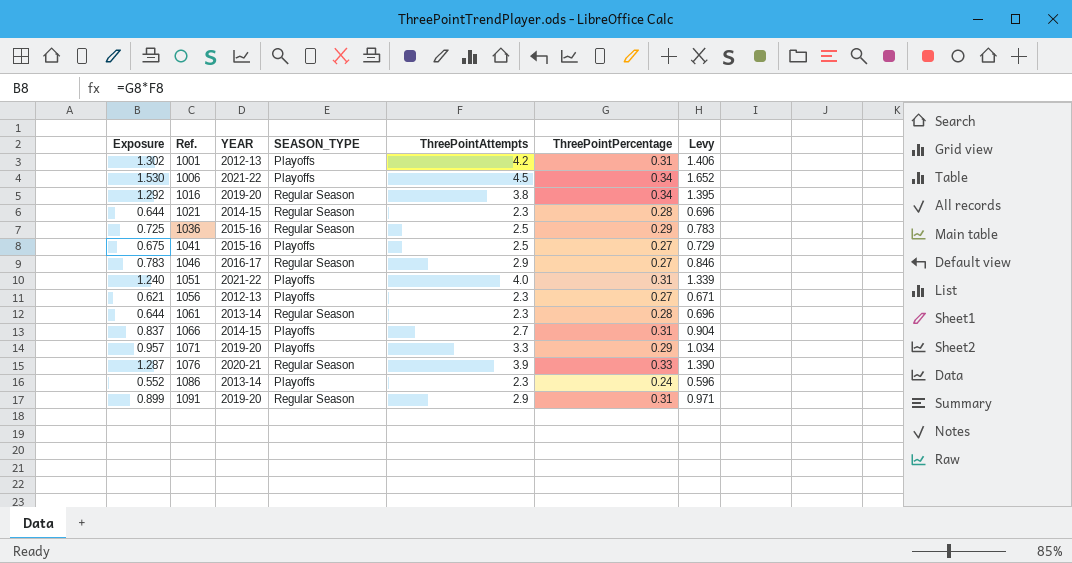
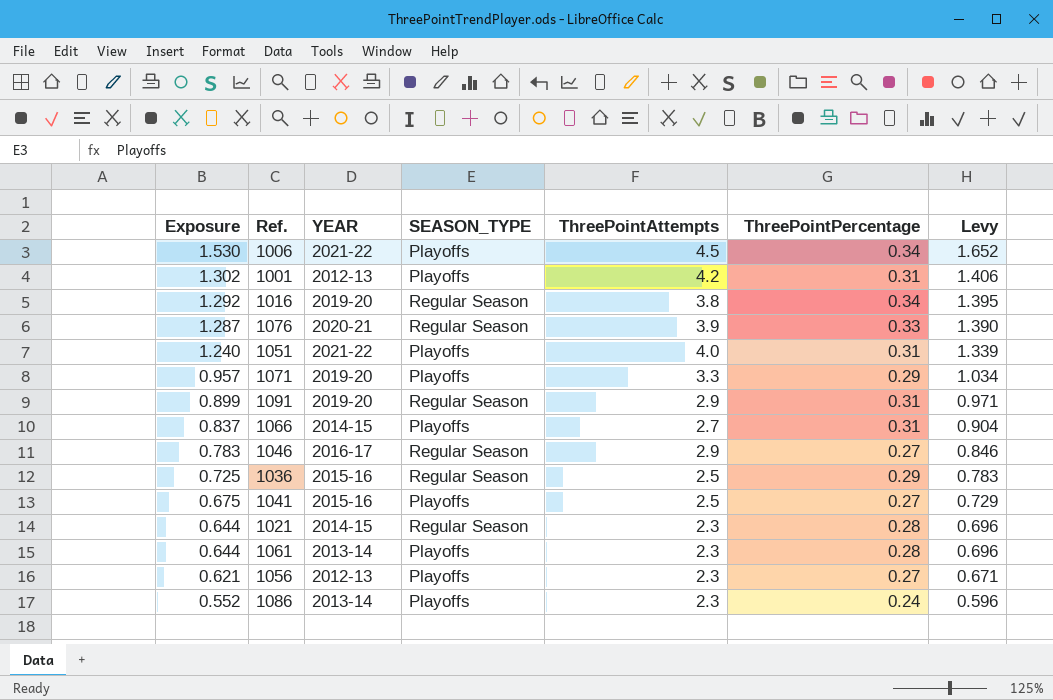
row order: Ref. ascending -> Exposure descending
1061 | SEASON_TYPE: Regular Season -> Playoffs

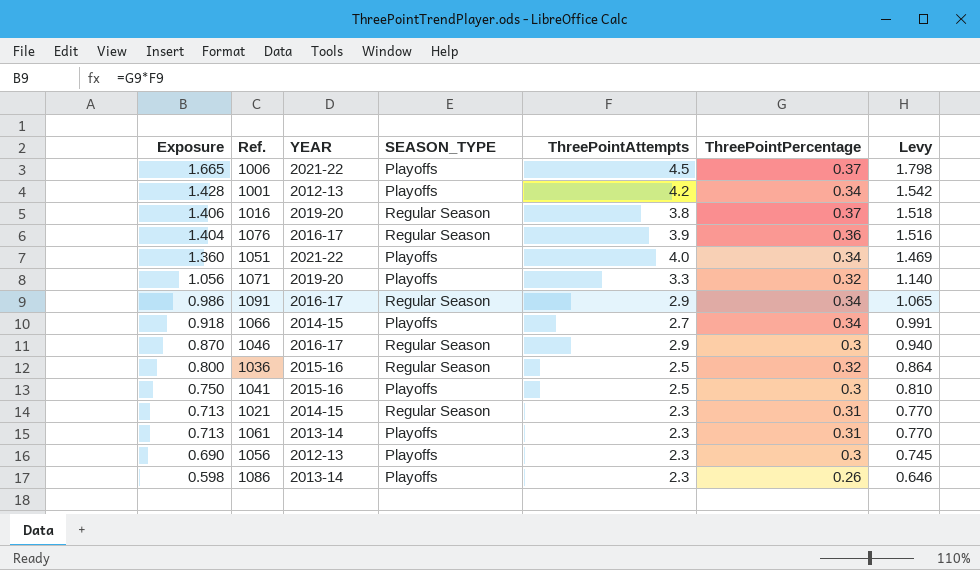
1006 | Exposure: 1.530 -> 1.665
1006 | ThreePointPercentage: 0.34 -> 0.37
1006 | Levy: 1.652 -> 1.798
1001 | Exposure: 1.302 -> 1.428
1001 | ThreePointPercentage: 0.31 -> 0.34
1001 | Levy: 1.406 -> 1.542
1016 | Exposure: 1.292 -> 1.406
1016 | ThreePointPercentage: 0.34 -> 0.37
1016 | Levy: 1.395 -> 1.518
1076 | Exposure: 1.287 -> 1.404
1076 | YEAR: 2020-21 -> 2016-17
1076 | ThreePointPercentage: 0.33 -> 0.36
1076 | Levy: 1.390 -> 1.516
1051 | Exposure: 1.240 -> 1.360
1051 | ThreePointPercentage: 0.31 -> 0.34
1051 | Levy: 1.339 -> 1.469
1071 | Exposure: 0.957 -> 1.056
1071 | ThreePointPercentage: 0.29 -> 0.32
1071 | Levy: 1.034 -> 1.140
1091 | Exposure: 0.899 -> 0.986
1091 | YEAR: 2019-20 -> 2016-17
1091 | ThreePointPercentage: 0.31 -> 0.34
1091 | Levy: 0.971 -> 1.065
1066 | Exposure: 0.837 -> 0.918
1066 | ThreePointPercentage: 0.31 -> 0.34
1066 | Levy: 0.904 -> 0.991
1046 | Exposure: 0.783 -> 0.870
1046 | ThreePointPercentage: 0.27 -> 0.3
1046 | Levy: 0.846 -> 0.940
1036 | Exposure: 0.725 -> 0.800
1036 | ThreePointPercentage: 0.29 -> 0.32
1036 | Levy: 0.783 -> 0.864
1041 | Exposure: 0.675 -> 0.750
1041 | ThreePointPercentage: 0.27 -> 0.3
1041 | Levy: 0.729 -> 0.810
1021 | Exposure: 0.644 -> 0.713
1021 | ThreePointPercentage: 0.28 -> 0.31
1021 | Levy: 0.696 -> 0.770
1061 | Exposure: 0.644 -> 0.713
1061 | ThreePointPercentage: 0.28 -> 0.31
1061 | Levy: 0.696 -> 0.770
1056 | Exposure: 0.621 -> 0.690
1056 | ThreePointPercentage: 0.27 -> 0.3
1056 | Levy: 0.671 -> 0.745
1086 | Exposure: 0.552 -> 0.598
1086 | ThreePointPercentage: 0.24 -> 0.26
1086 | Levy: 0.596 -> 0.646

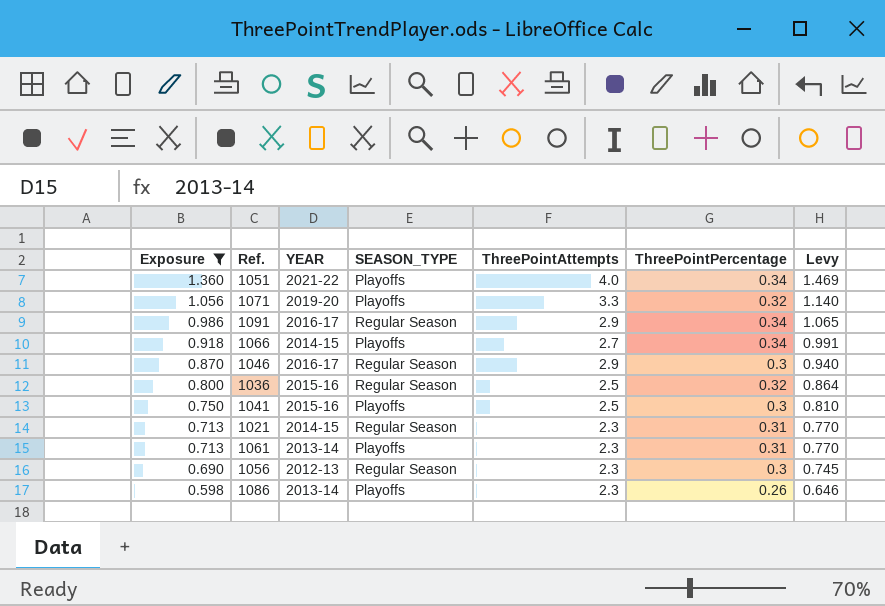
filter: none -> Exposure <= 1.360
1056 | SEASON_TYPE: Playoffs -> Regular Season

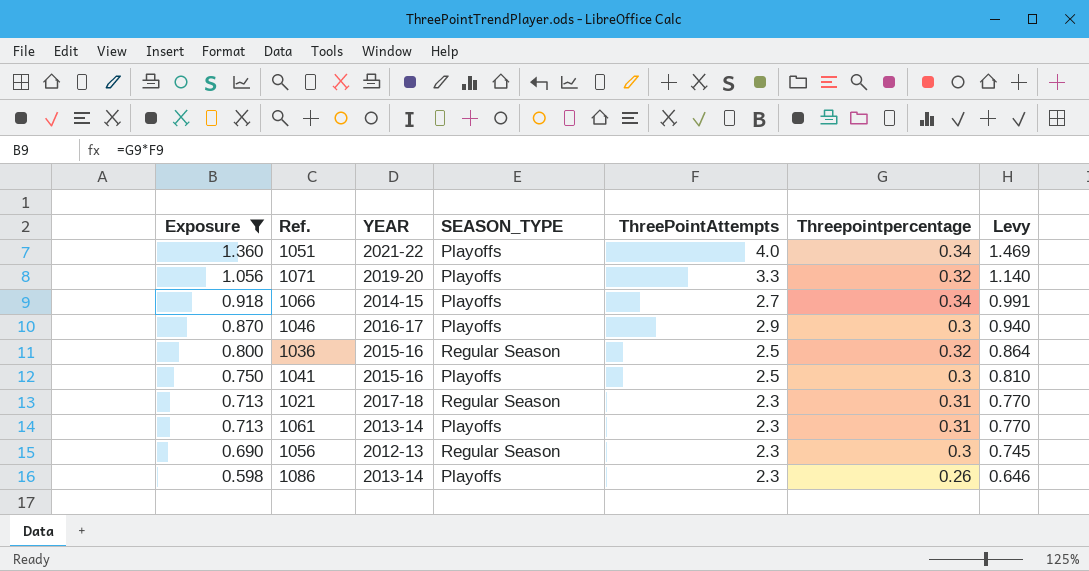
column name: ThreePointPercentage -> Threepointpercentage
row 1091: 0.986 | 2016-17 | Regular Season | 2.9 | 0.34 | 1.065 -> none
1046 | SEASON_TYPE: Regular Season -> Playoffs
1021 | YEAR: 2014-15 -> 2017-18

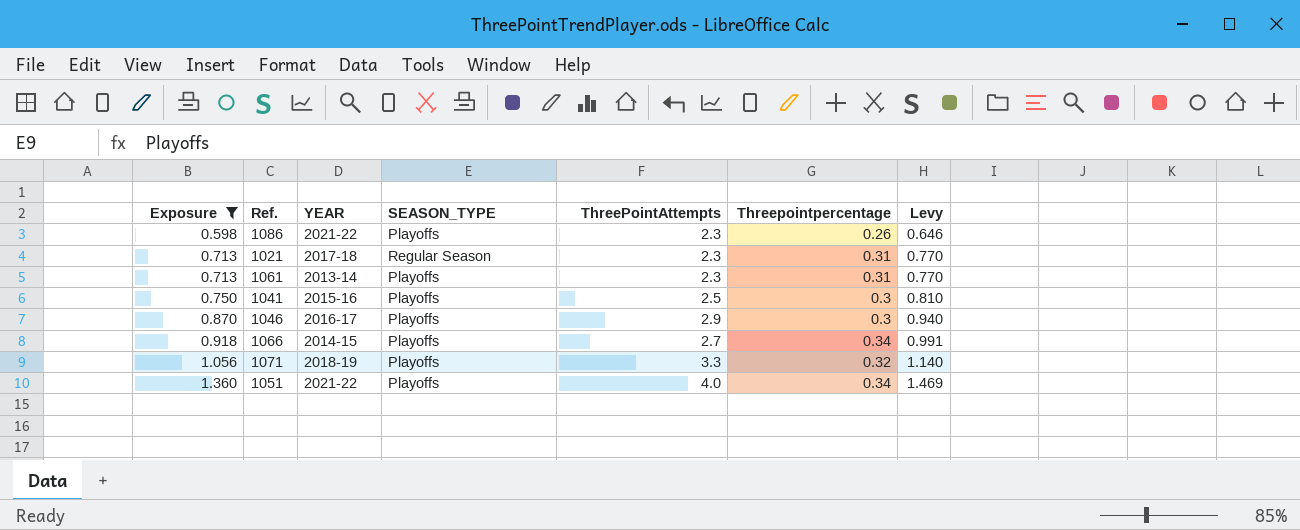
row order: Exposure descending -> Exposure ascending
row 1036: 0.800 | 2015-16 | Regular Season | 2.5 | 0.32 | 0.864 -> none
row 1056: 0.690 | 2012-13 | Regular Season | 2.3 | 0.3 | 0.745 -> none
1086 | YEAR: 2013-14 -> 2021-22
1071 | YEAR: 2019-20 -> 2018-19

